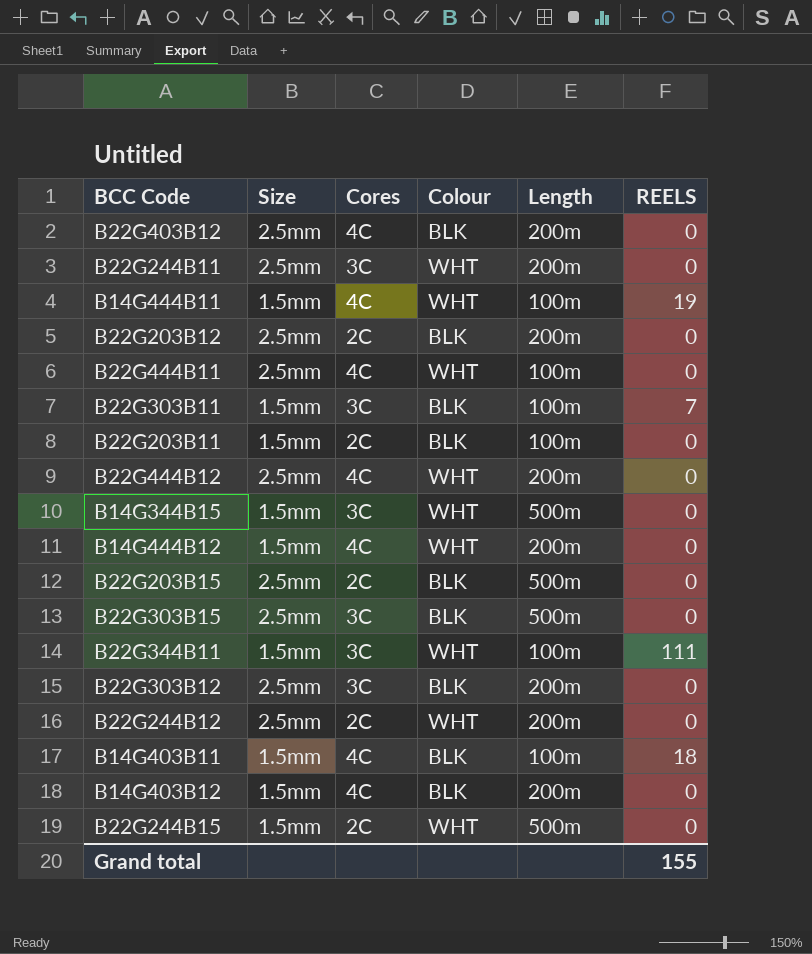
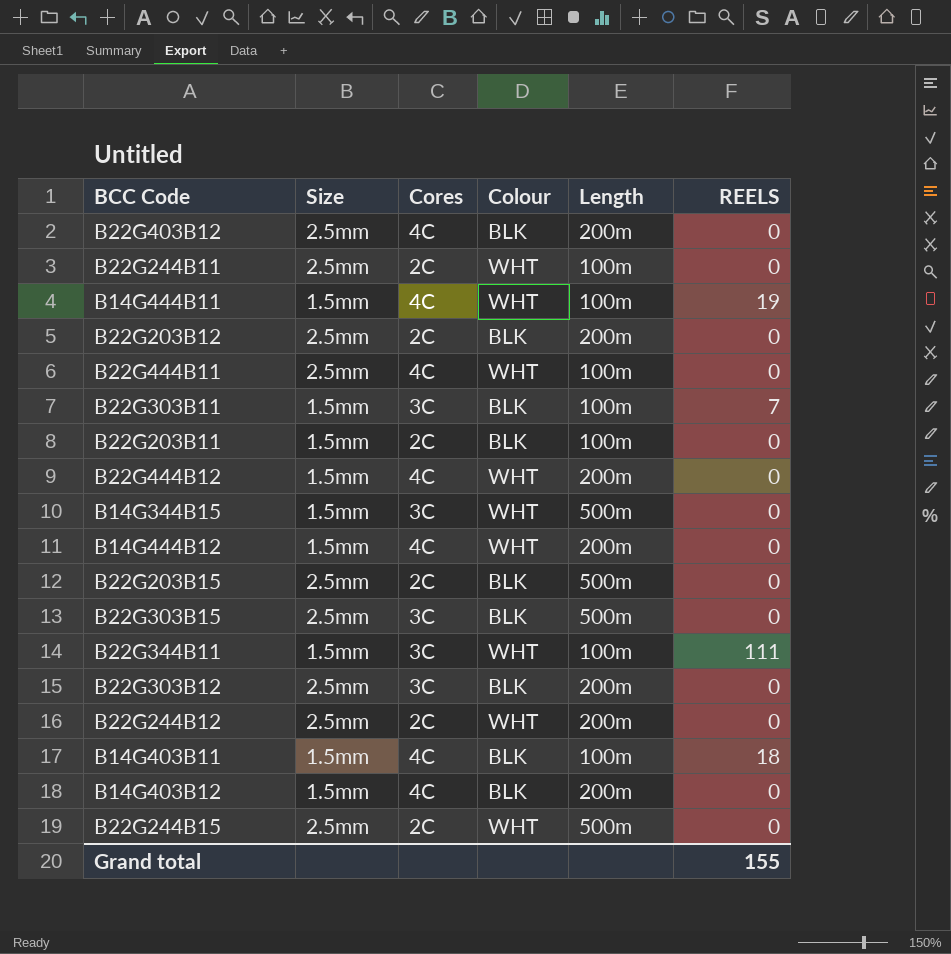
B22G244B11 | Cores: 3C -> 2C
B22G244B11 | Length: 200m -> 100m
B22G444B12 | Size: 2.5mm -> 1.5mm
B22G244B15 | Size: 1.5mm -> 2.5mm

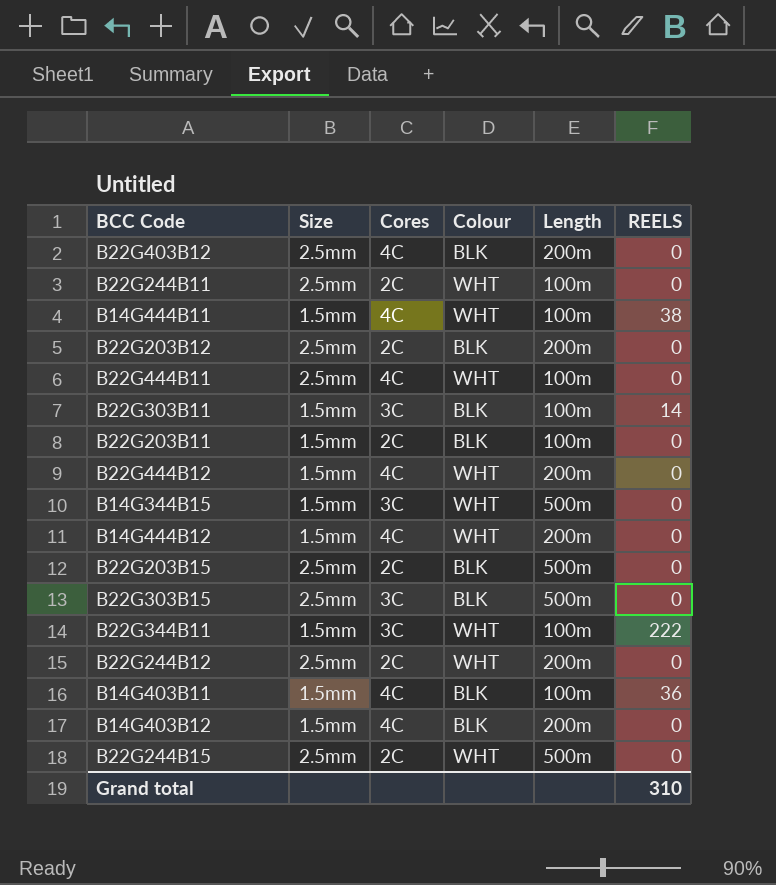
row B22G303B12: 2.5mm | 3C | BLK | 200m | 0 -> none
B14G444B11 | REELS: 19 -> 38
B22G303B11 | REELS: 7 -> 14
B22G344B11 | REELS: 111 -> 222
B14G403B11 | REELS: 18 -> 36
Grand total | REELS: 155 -> 310

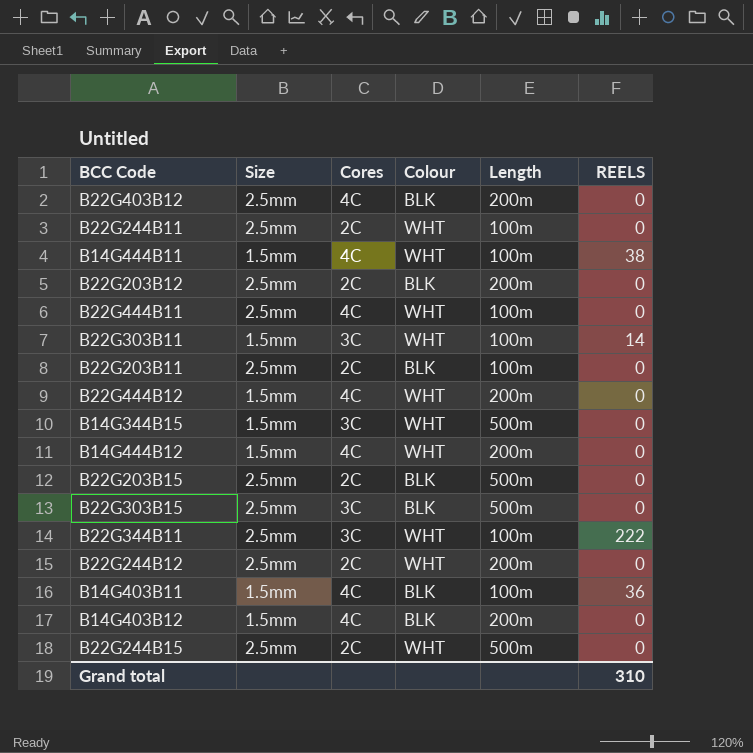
B22G303B11 | Colour: BLK -> WHT
B22G203B11 | Size: 1.5mm -> 2.5mm
B22G344B11 | Size: 1.5mm -> 2.5mm

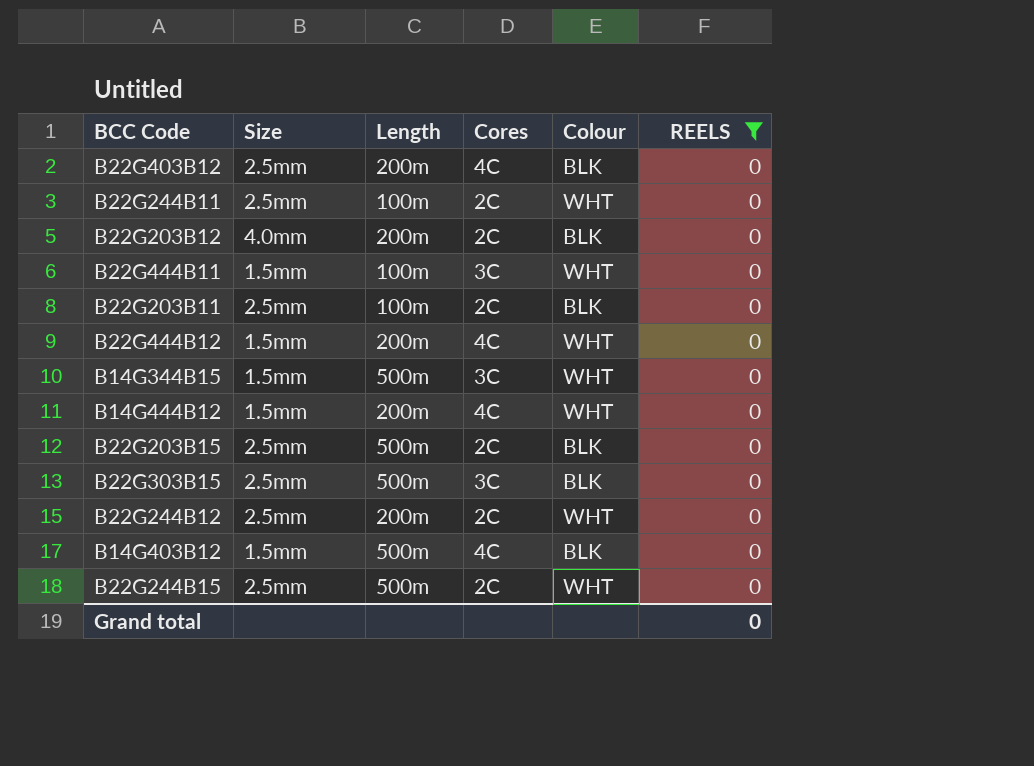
filter: none -> REELS = 0
column Length | position: 5 -> 3
B22G203B12 | Size: 2.5mm -> 4.0mm
B22G444B11 | Size: 2.5mm -> 1.5mm
B22G444B11 | Cores: 4C -> 3C
B14G403B12 | Length: 200m -> 500m
Grand total | REELS: 310 -> 0

